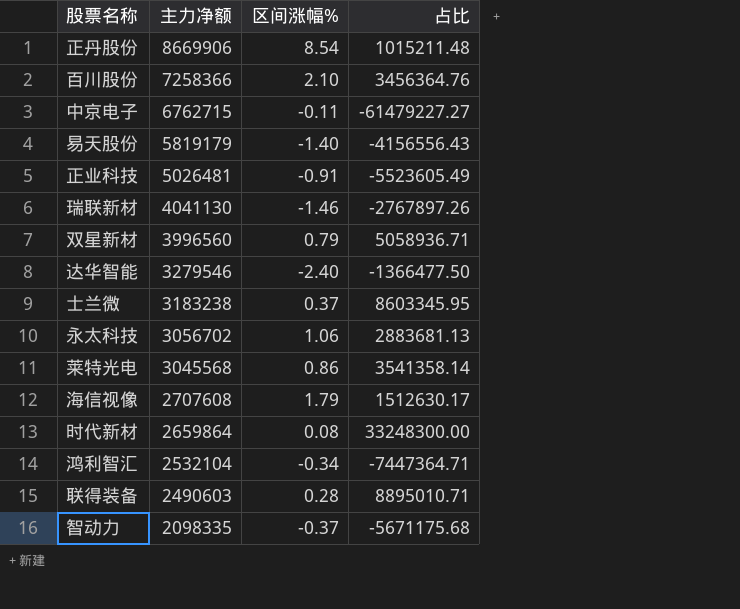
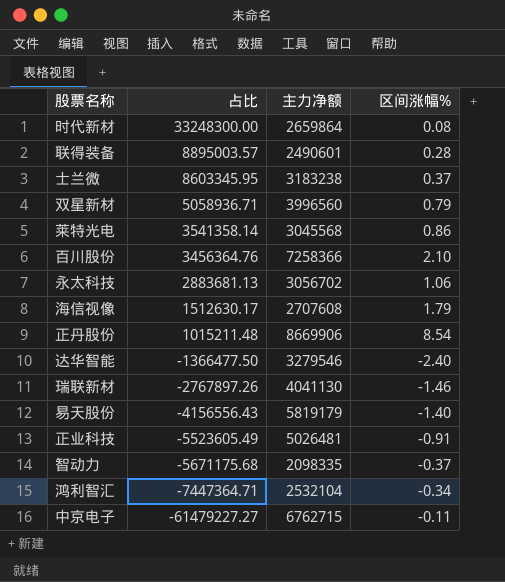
row order: 主力净额 descending -> 占比 descending
column 占比 | position: 4 -> 2
联得装备 | 占比: 8895010.71 -> 8895003.57
联得装备 | 主力净额: 2490603 -> 2490601

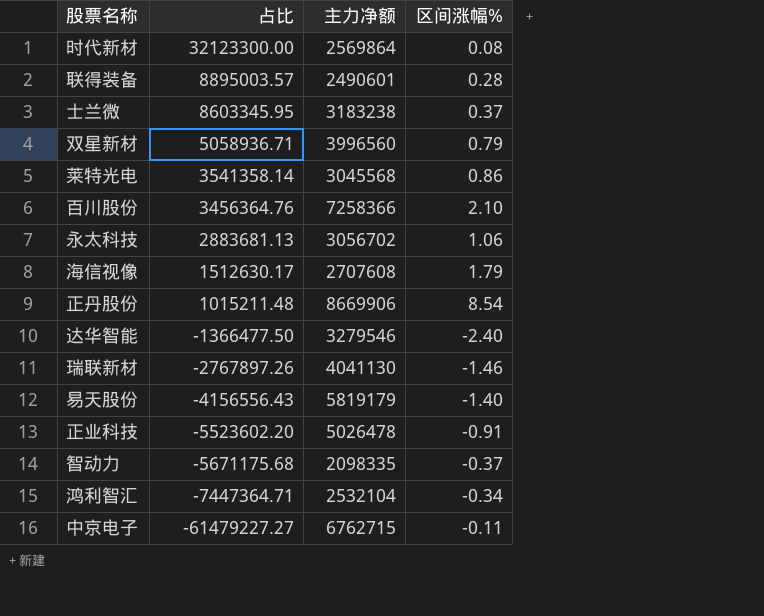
时代新材 | 占比: 33248300.00 -> 32123300.00
时代新材 | 主力净额: 2659864 -> 2569864
正业科技 | 占比: -5523605.49 -> -5523602.20
正业科技 | 主力净额: 5026481 -> 5026478

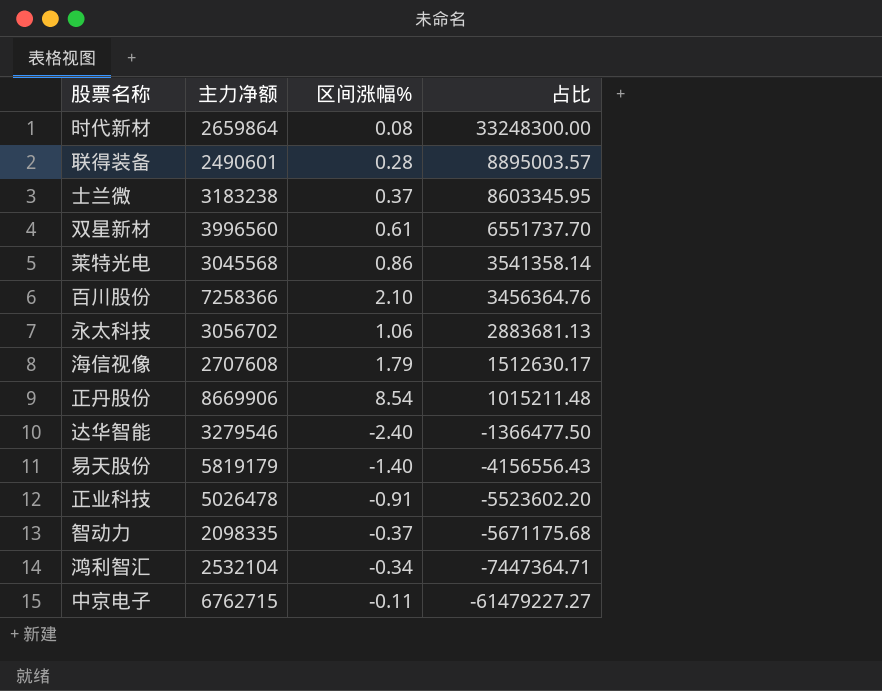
column 占比 | position: 2 -> 4
row 瑞联新材: -2767897.26 | 4041130 | -1.46 -> none
时代新材 | 主力净额: 2569864 -> 2659864
时代新材 | 占比: 32123300.00 -> 33248300.00
双星新材 | 区间涨幅%: 0.79 -> 0.61
双星新材 | 占比: 5058936.71 -> 6551737.70

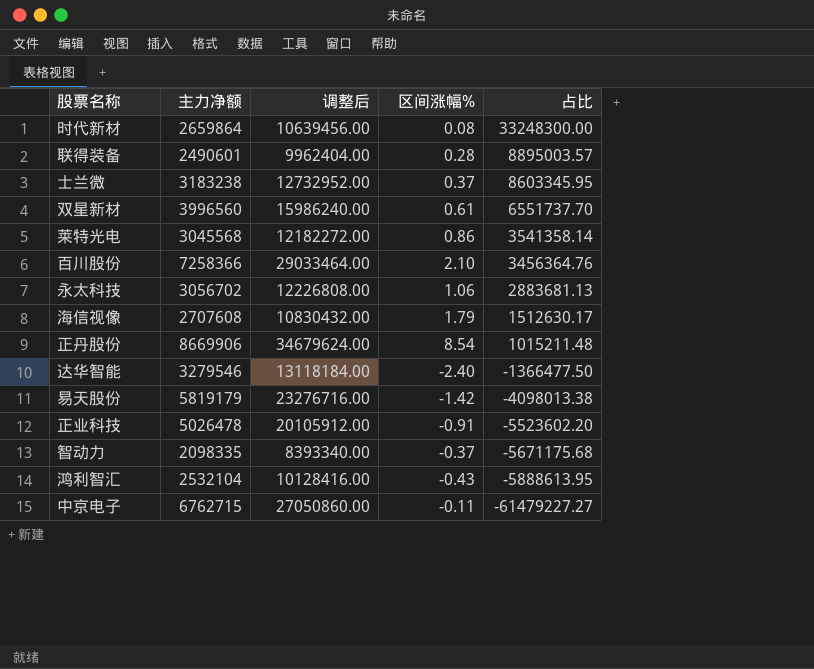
column 调整后 | formula: none -> [主力净额] * 4
易天股份 | 区间涨幅%: -1.40 -> -1.42
易天股份 | 占比: -4156556.43 -> -4098013.38
鸿利智汇 | 区间涨幅%: -0.34 -> -0.43
鸿利智汇 | 占比: -7447364.71 -> -5888613.95

